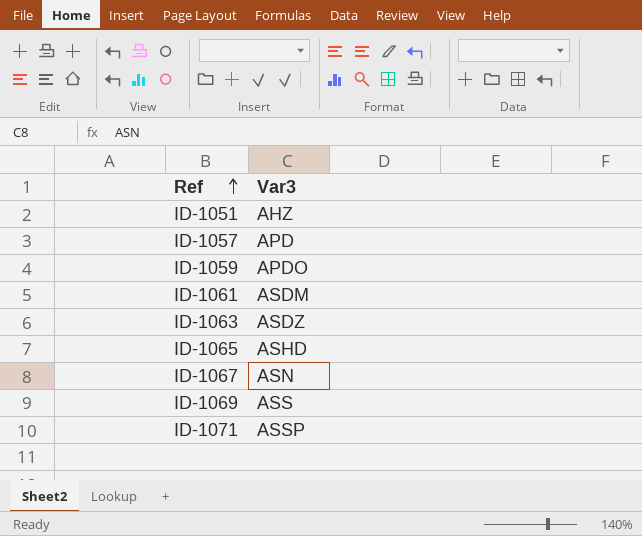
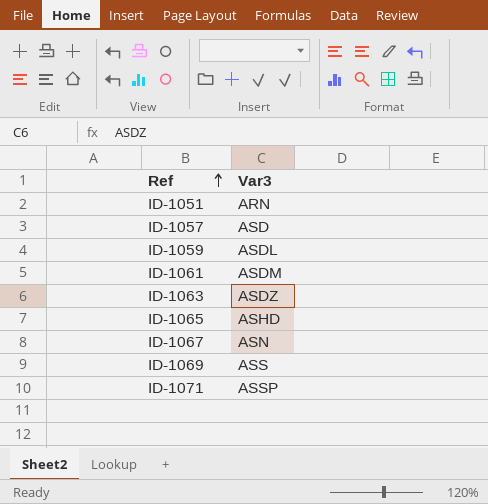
ID-1051 | Var3: AHZ -> ARN
ID-1057 | Var3: APD -> ASD
ID-1059 | Var3: APDO -> ASDL

